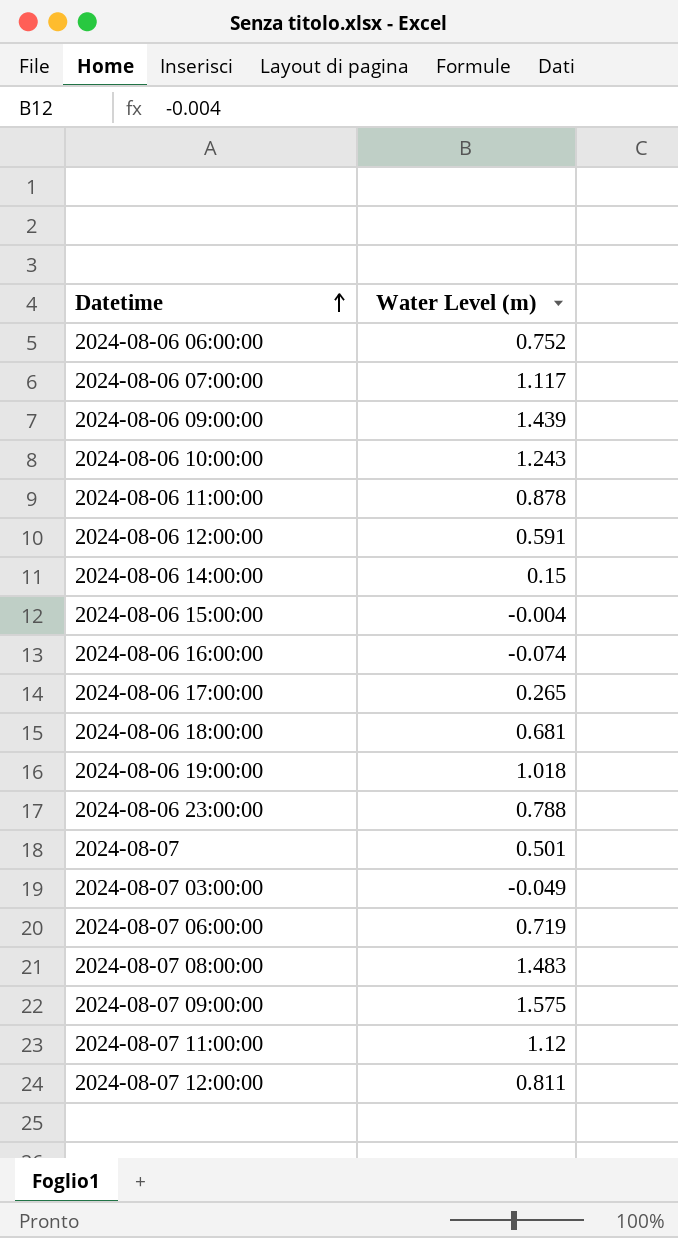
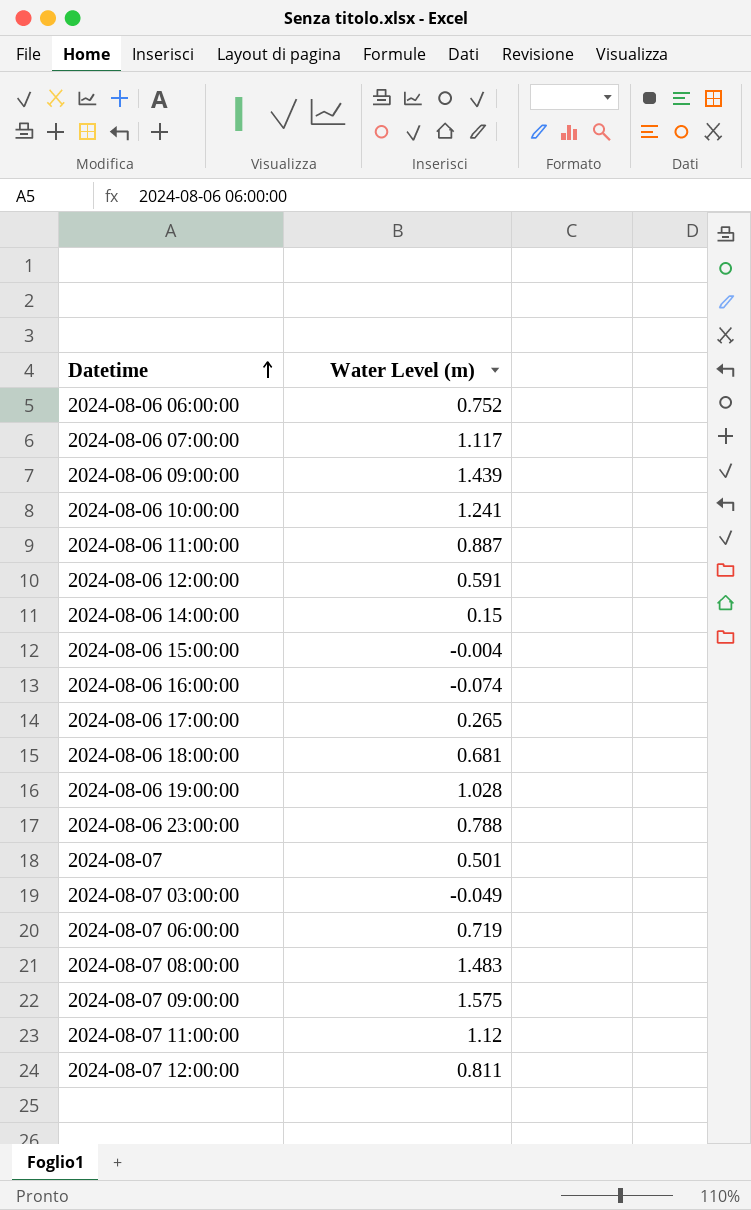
2024-08-06 10:00:00 | Water Level (m): 1.243 -> 1.241
2024-08-06 11:00:00 | Water Level (m): 0.878 -> 0.887
2024-08-06 19:00:00 | Water Level (m): 1.018 -> 1.028

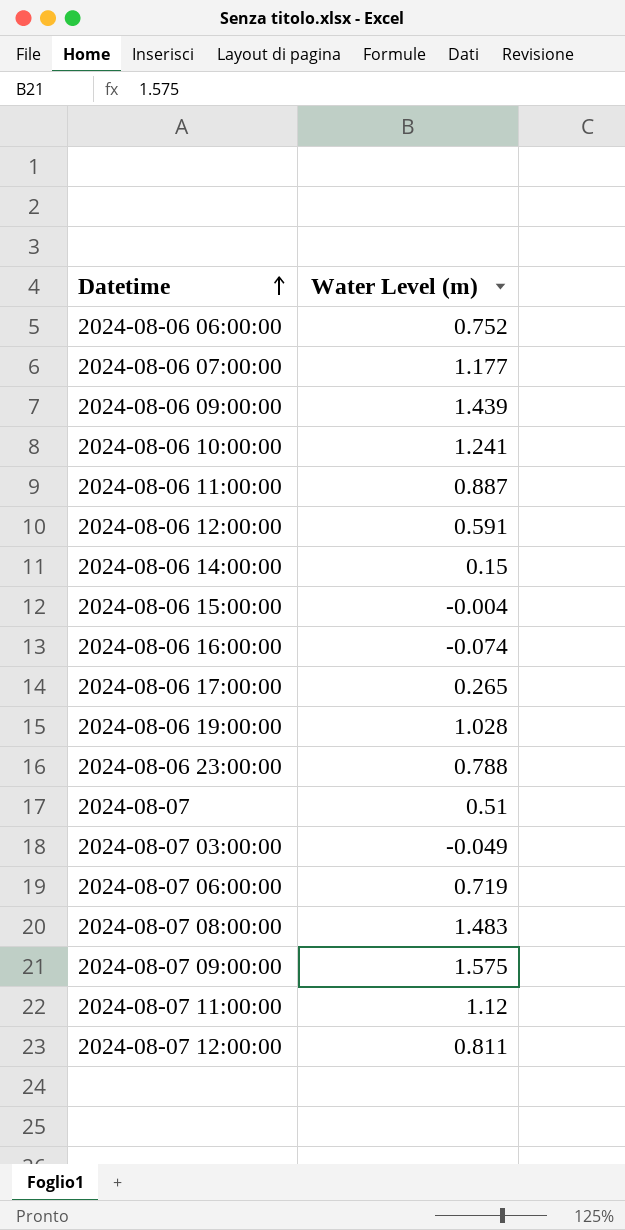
row 2024-08-06 18:00:00: 0.681 -> none
2024-08-06 07:00:00 | Water Level (m): 1.117 -> 1.177
2024-08-07 | Water Level (m): 0.501 -> 0.51

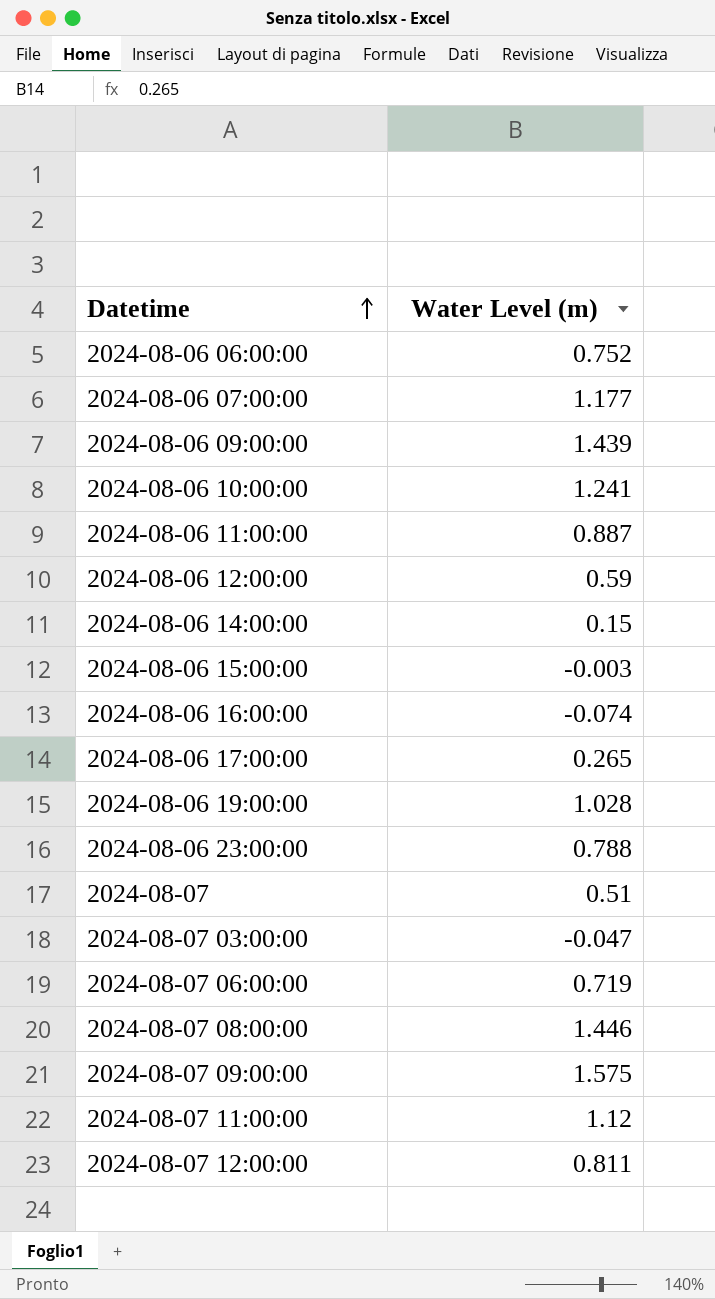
2024-08-06 12:00:00 | Water Level (m): 0.591 -> 0.59
2024-08-06 15:00:00 | Water Level (m): -0.004 -> -0.003
2024-08-07 03:00:00 | Water Level (m): -0.049 -> -0.047
2024-08-07 08:00:00 | Water Level (m): 1.483 -> 1.446

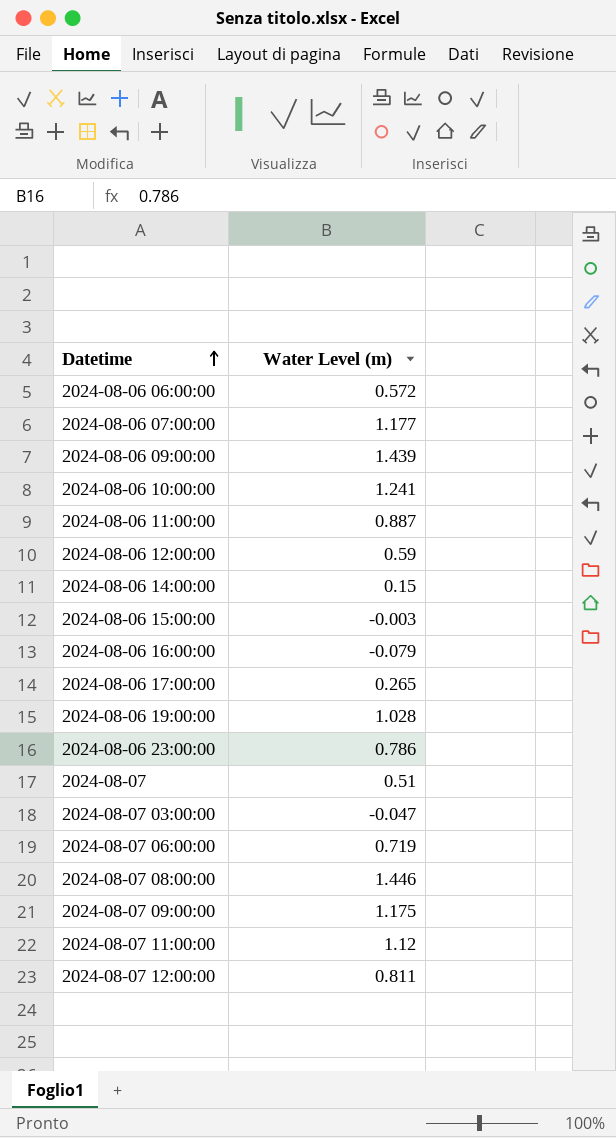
2024-08-06 06:00:00 | Water Level (m): 0.752 -> 0.572
2024-08-06 16:00:00 | Water Level (m): -0.074 -> -0.079
2024-08-06 23:00:00 | Water Level (m): 0.788 -> 0.786
2024-08-07 09:00:00 | Water Level (m): 1.575 -> 1.175

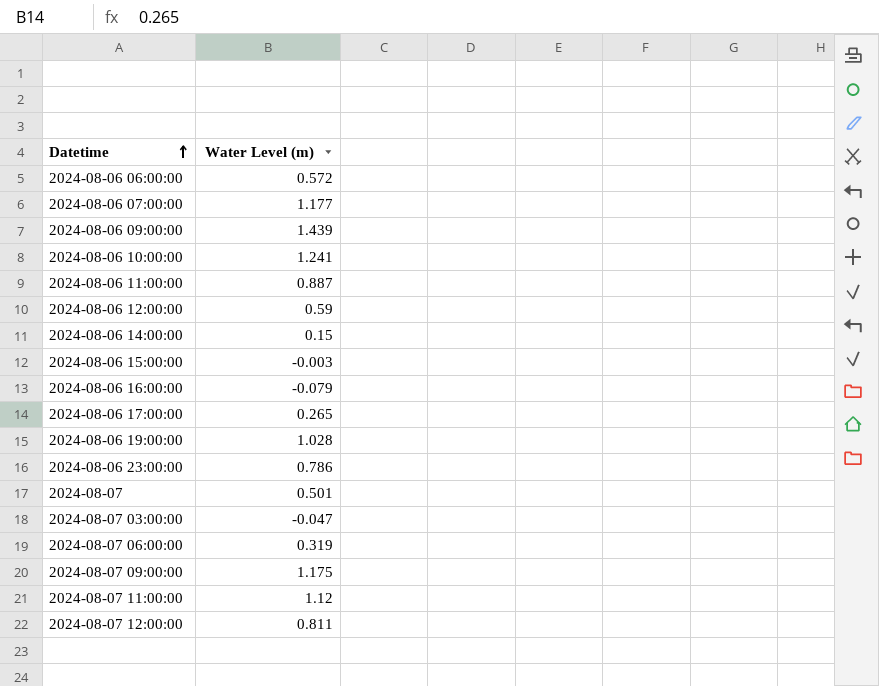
row 2024-08-07 08:00:00: 1.446 -> none
2024-08-07 | Water Level (m): 0.51 -> 0.501
2024-08-07 06:00:00 | Water Level (m): 0.719 -> 0.319

